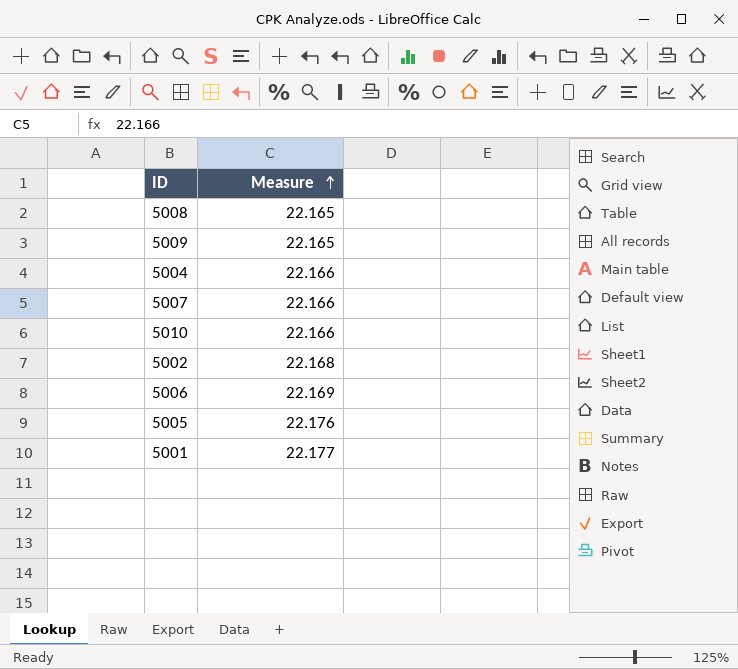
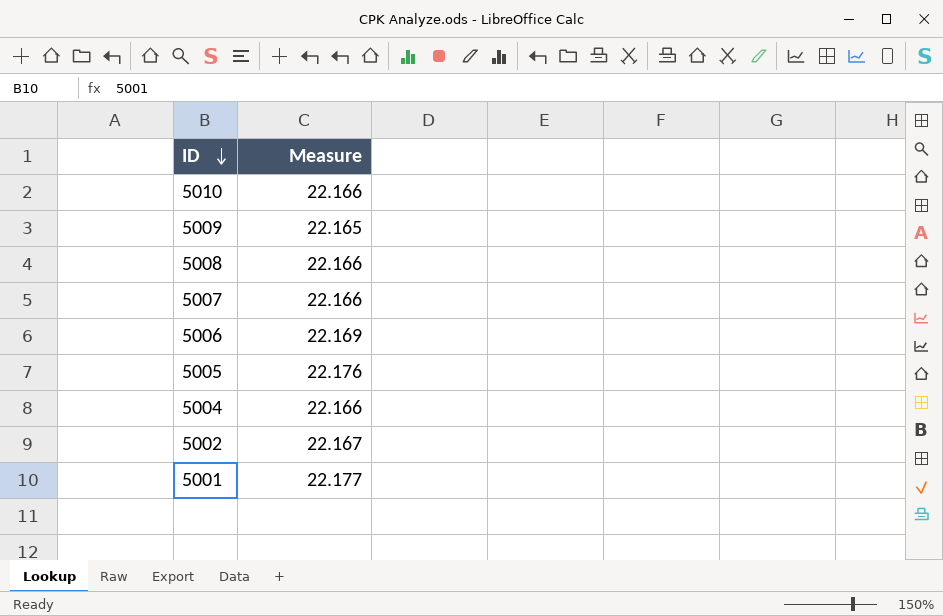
row order: Measure ascending -> ID descending
5008 | Measure: 22.165 -> 22.166
5002 | Measure: 22.168 -> 22.167

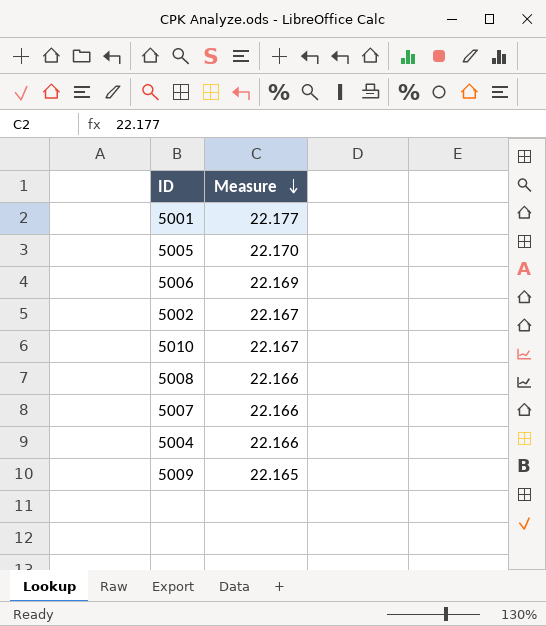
row order: ID descending -> Measure descending
5005 | Measure: 22.176 -> 22.170
5010 | Measure: 22.166 -> 22.167

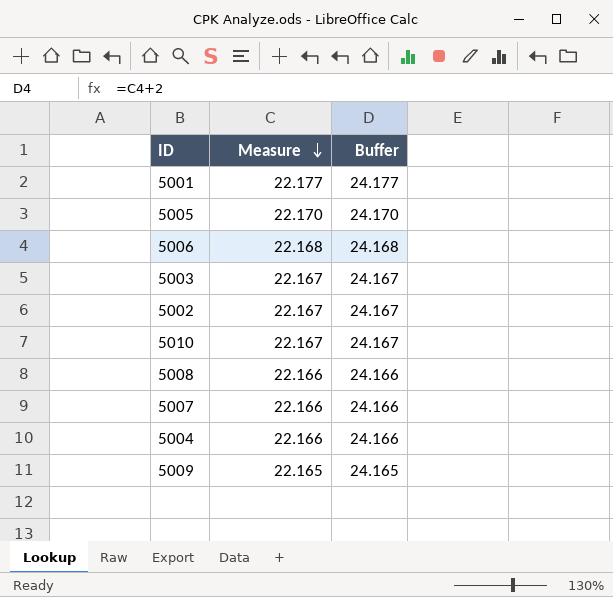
column Buffer | formula: none -> [Measure] + 2
5006 | Measure: 22.169 -> 22.168
row 5003: none -> 22.167 | 24.167

